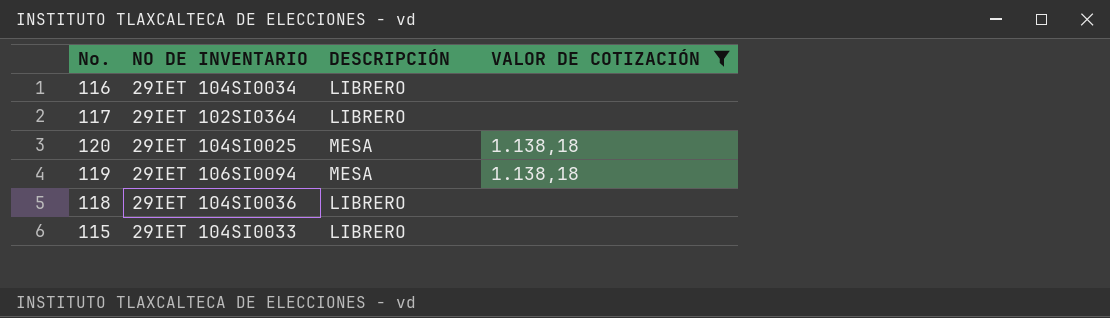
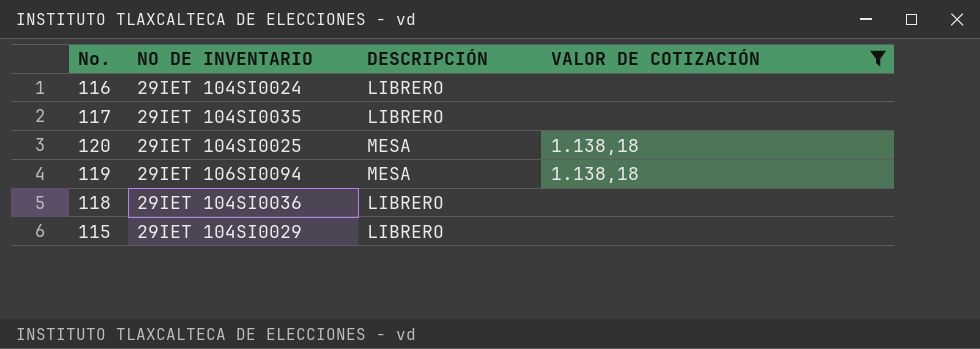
116 | NO DE INVENTARIO: 29IET 104SI0034 -> 29IET 104SI0024
117 | NO DE INVENTARIO: 29IET 102SI0364 -> 29IET 104SI0035
115 | NO DE INVENTARIO: 29IET 104SI0033 -> 29IET 104SI0029

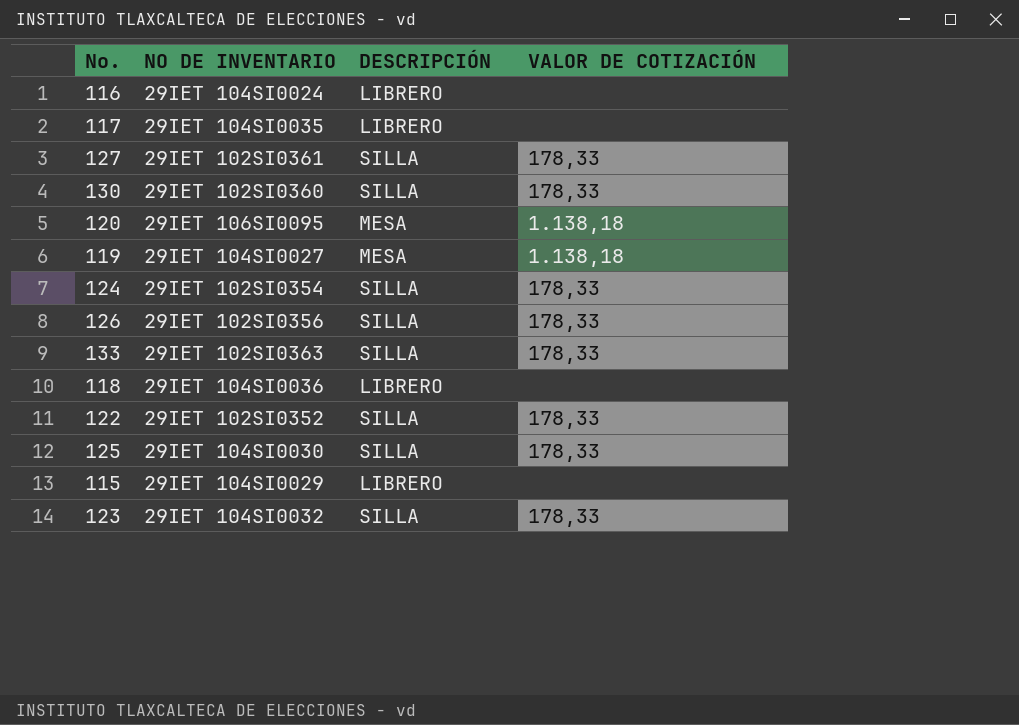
filter: VALOR DE COTIZACIÓN != 178,33 -> none
120 | NO DE INVENTARIO: 29IET 104SI0025 -> 29IET 106SI0095
119 | NO DE INVENTARIO: 29IET 106SI0094 -> 29IET 104SI0027

